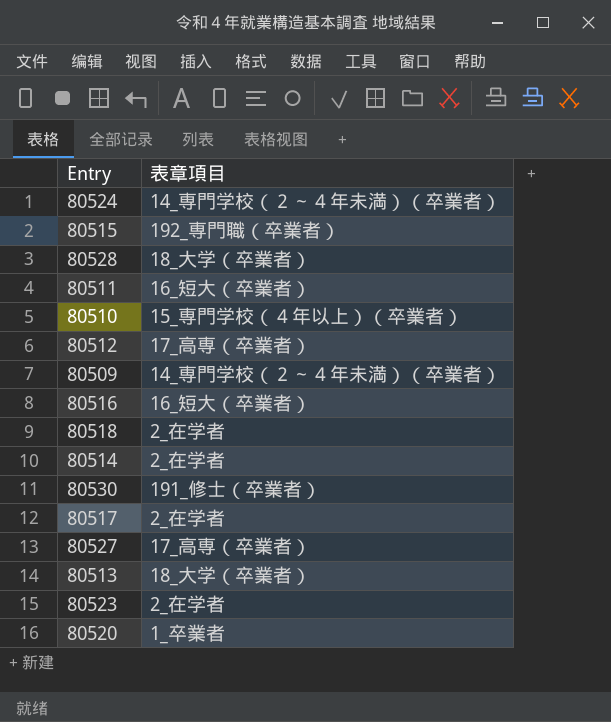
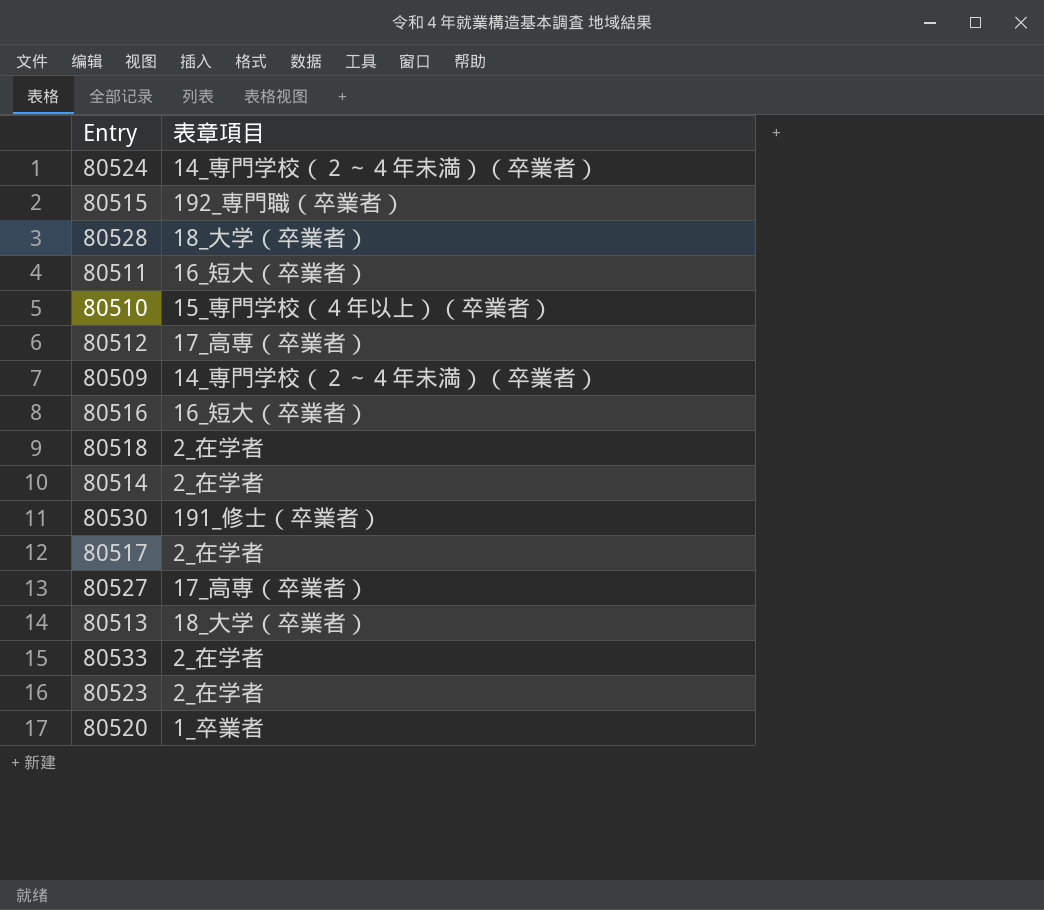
row 80533: none -> 2_在学者

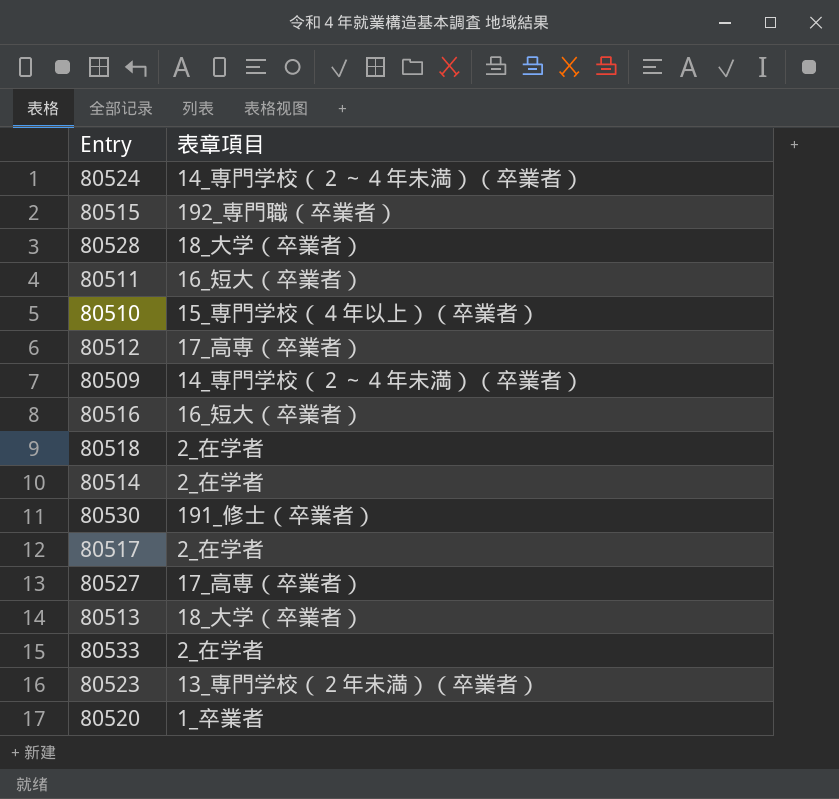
80523 | 表章項目: 2_在学者 -> 13_専門学校（２年未満）（卒業者）

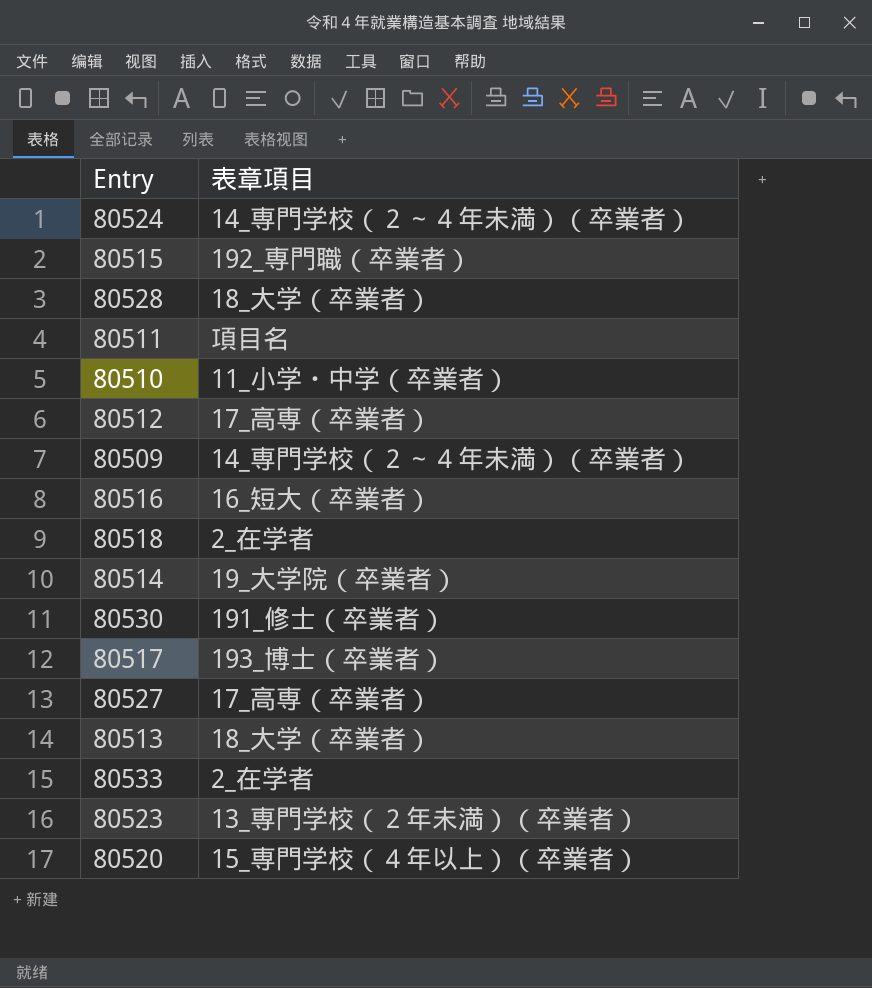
80511 | 表章項目: 16_短大（卒業者） -> 項目名
80510 | 表章項目: 15_専門学校（４年以上）（卒業者） -> 11_小学・中学（卒業者）
80514 | 表章項目: 2_在学者 -> 19_大学院（卒業者）
80517 | 表章項目: 2_在学者 -> 193_博士（卒業者）
80520 | 表章項目: 1_卒業者 -> 15_専門学校（４年以上）（卒業者）

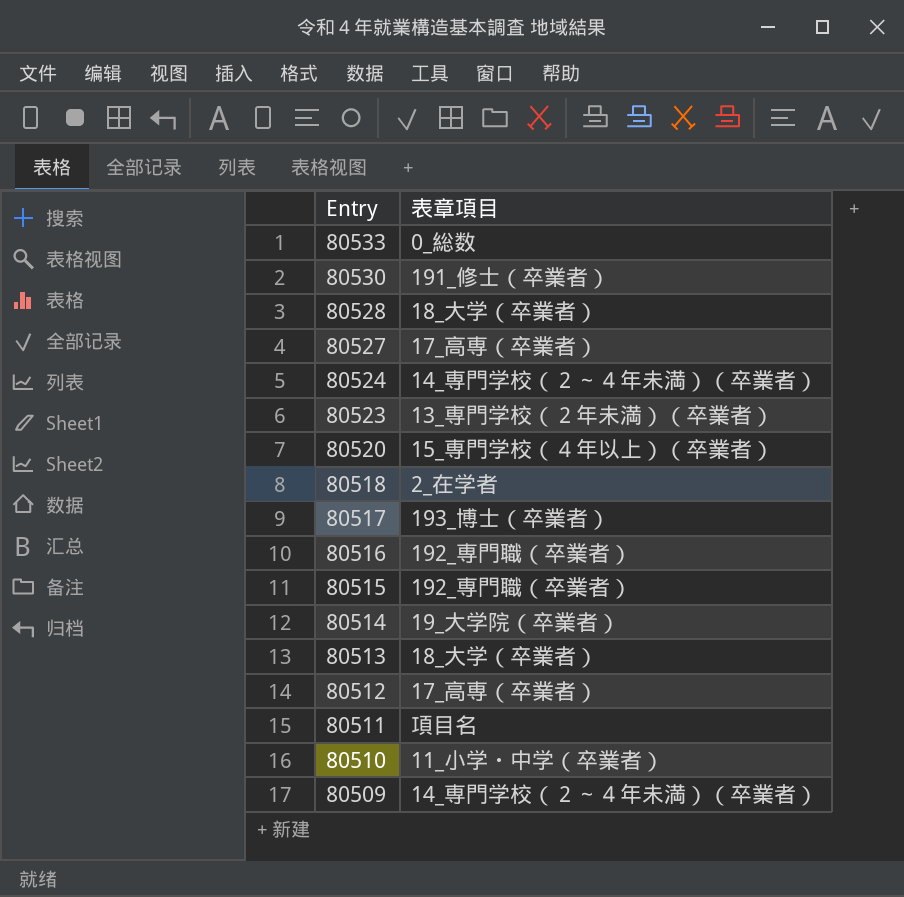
row order: none -> Entry descending
80533 | 表章項目: 2_在学者 -> 0_総数
80516 | 表章項目: 16_短大（卒業者） -> 192_専門職（卒業者）

